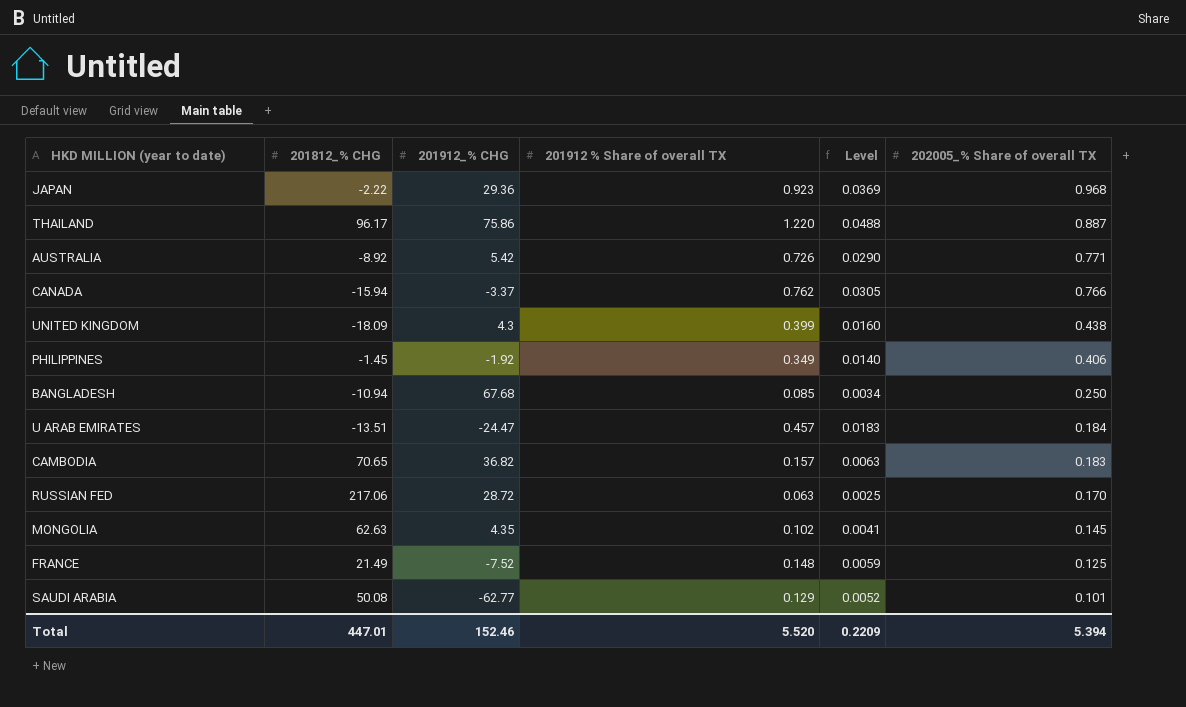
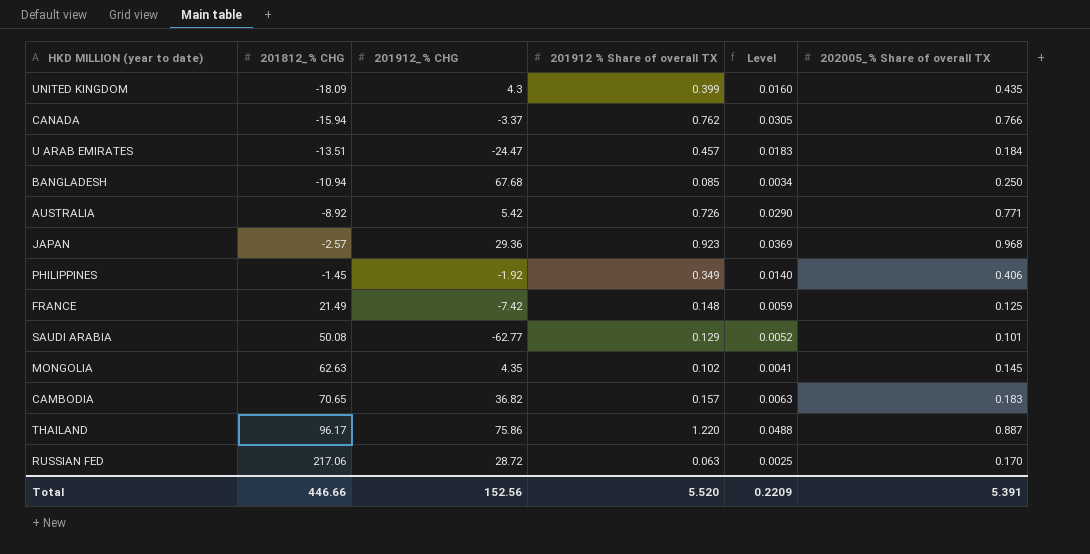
row order: 202005_% Share of overall TX descending -> 201812_% CHG ascending
UNITED KINGDOM | 202005_% Share of overall TX: 0.438 -> 0.435
JAPAN | 201812_% CHG: -2.22 -> -2.57
FRANCE | 201912_% CHG: -7.52 -> -7.42
Total | 201812_% CHG: 447.01 -> 446.66
Total | 201912_% CHG: 152.46 -> 152.56
Total | 202005_% Share of overall TX: 5.394 -> 5.391

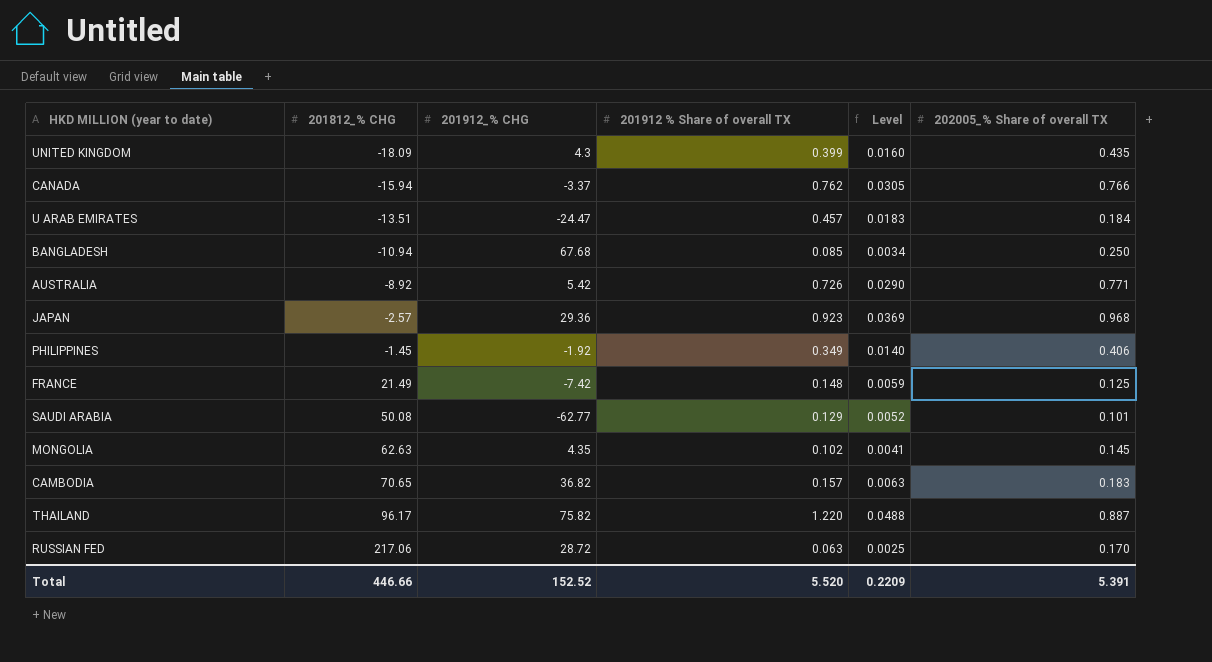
THAILAND | 201912_% CHG: 75.86 -> 75.82
Total | 201912_% CHG: 152.56 -> 152.52

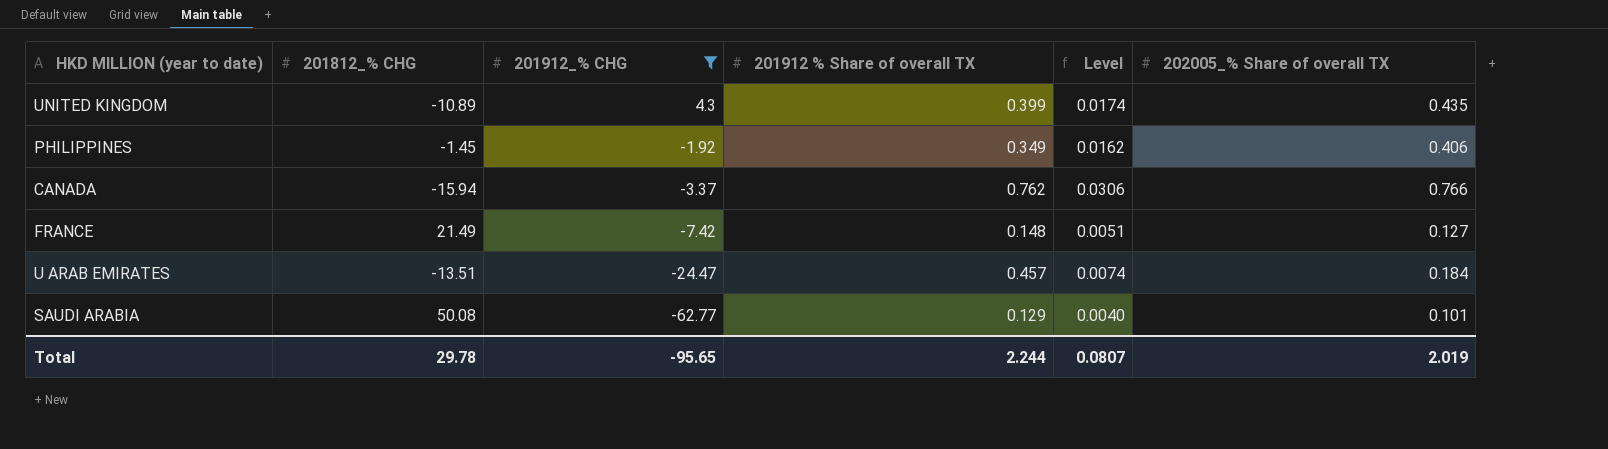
filter: none -> 201912_% CHG <= 4.3
row order: 201812_% CHG ascending -> 201912_% CHG descending
column Level | formula: [201912 % Share of overall TX] * 0.04 -> [202005_% Share of overall TX] * 0.04
UNITED KINGDOM | 201812_% CHG: -18.09 -> -10.89
FRANCE | 202005_% Share of overall TX: 0.125 -> 0.127
Total | 201812_% CHG: 446.66 -> 29.78
Total | 201912_% CHG: 152.52 -> -95.65
Total | 201912 % Share of overall TX: 5.520 -> 2.244
Total | Level: 0.2209 -> 0.0807
Total | 202005_% Share of overall TX: 5.391 -> 2.019

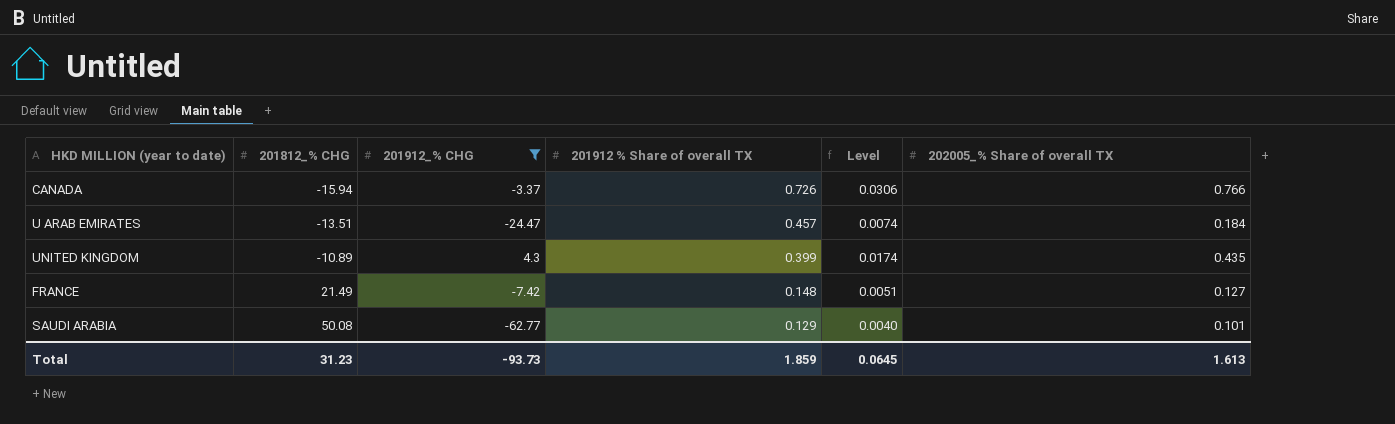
row order: 201912_% CHG descending -> 201812_% CHG ascending
row PHILIPPINES: -1.45 | -1.92 | 0.349 | 0.0162 | 0.406 -> none
CANADA | 201912 % Share of overall TX: 0.762 -> 0.726
Total | 201812_% CHG: 29.78 -> 31.23
Total | 201912_% CHG: -95.65 -> -93.73
Total | 201912 % Share of overall TX: 2.244 -> 1.859
Total | Level: 0.0807 -> 0.0645
Total | 202005_% Share of overall TX: 2.019 -> 1.613

